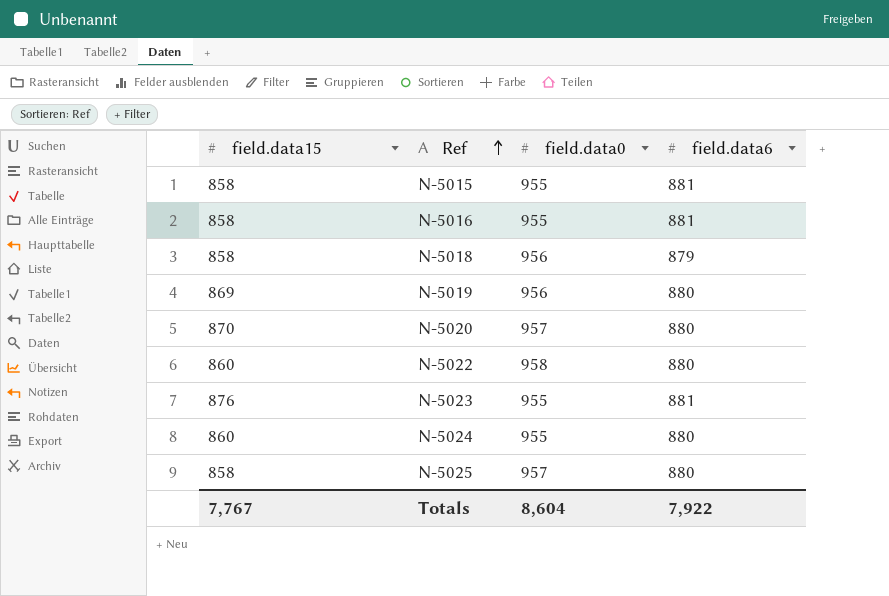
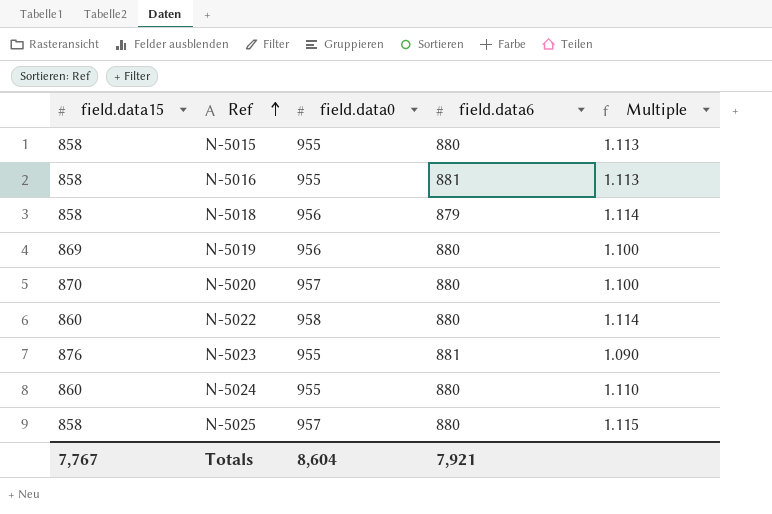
column Multiple | formula: none -> [field.data0] / [field.data15]
N-5015 | field.data6: 881 -> 880
Totals | field.data6: 7,922 -> 7,921

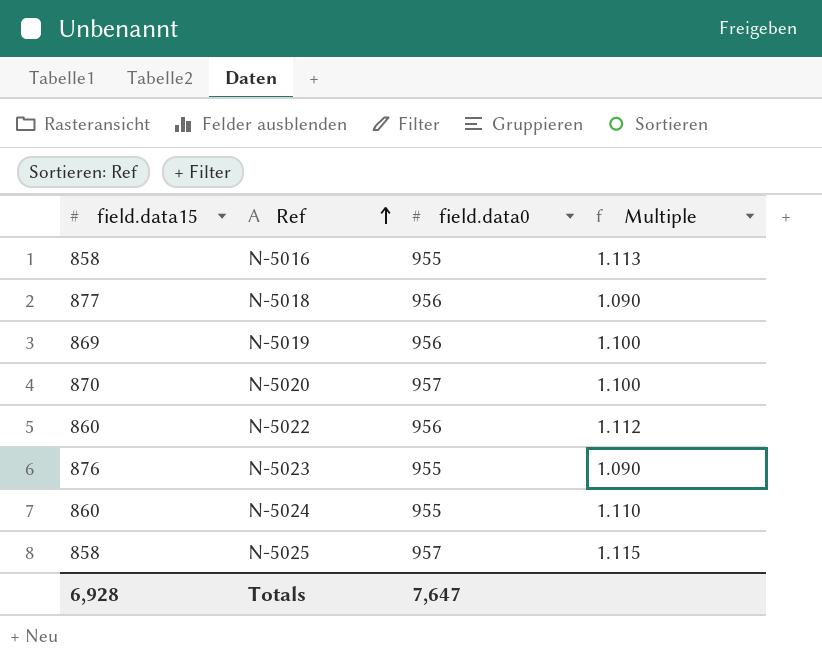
column field.data6 | position: 4 -> none
row N-5015: 858 | 955 | 880 | 1.113 -> none
N-5018 | field.data15: 858 -> 877
N-5018 | Multiple: 1.114 -> 1.090
N-5022 | field.data0: 958 -> 956
N-5022 | Multiple: 1.114 -> 1.112
Totals | field.data15: 7,767 -> 6,928
Totals | field.data0: 8,604 -> 7,647

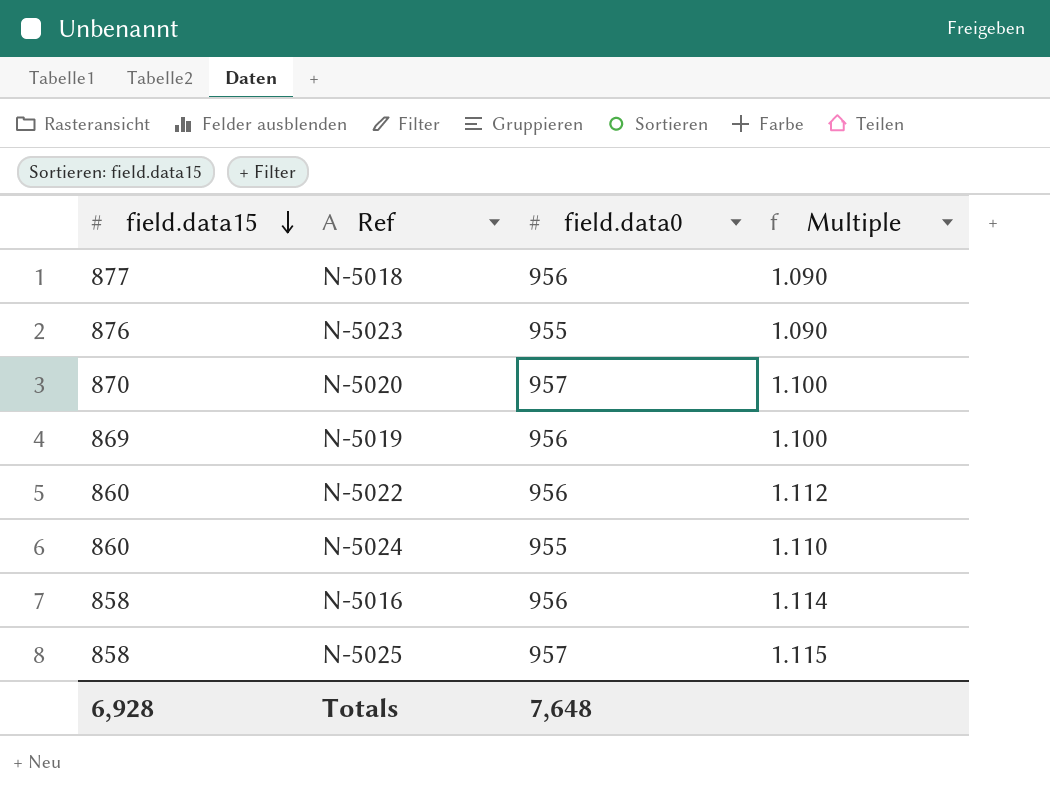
row order: Ref ascending -> field.data15 descending
N-5016 | field.data0: 955 -> 956
N-5016 | Multiple: 1.113 -> 1.114
Totals | field.data0: 7,647 -> 7,648

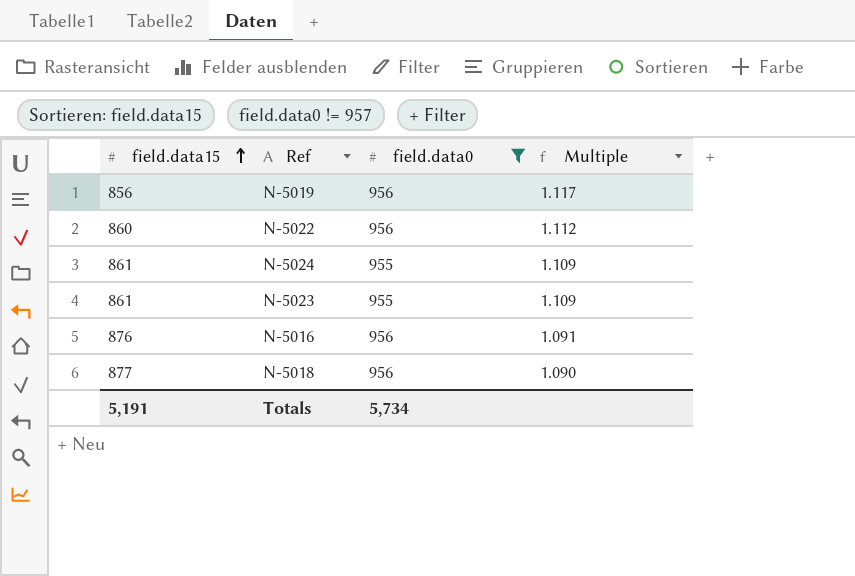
filter: none -> field.data0 != 957
row order: field.data15 descending -> field.data15 ascending
N-5019 | field.data15: 869 -> 856
N-5019 | Multiple: 1.100 -> 1.117
N-5024 | field.data15: 860 -> 861
N-5024 | Multiple: 1.110 -> 1.109
N-5023 | field.data15: 876 -> 861
N-5023 | Multiple: 1.090 -> 1.109
N-5016 | field.data15: 858 -> 876
N-5016 | Multiple: 1.114 -> 1.091
Totals | field.data15: 6,928 -> 5,191
Totals | field.data0: 7,648 -> 5,734

